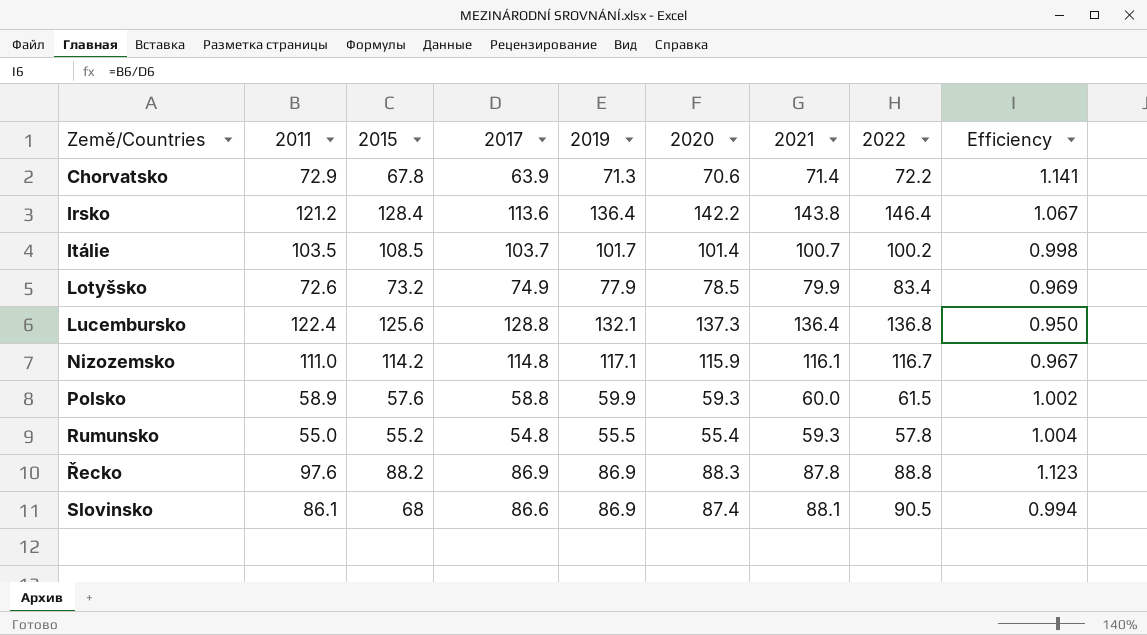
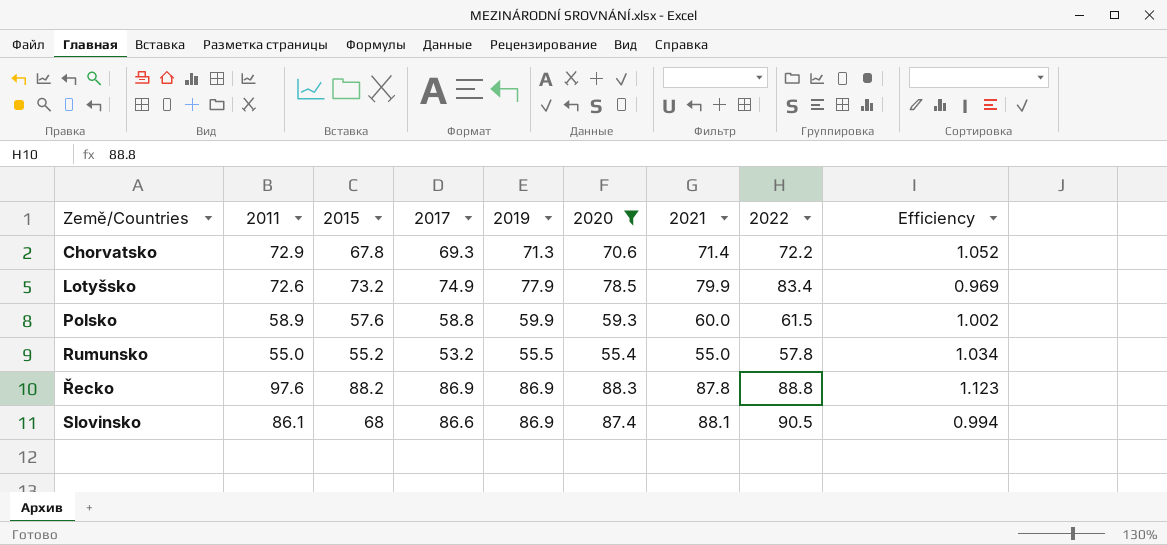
filter: none -> 2020 <= 88.3
Chorvatsko | 2017: 63.9 -> 69.3
Chorvatsko | Efficiency: 1.141 -> 1.052
Rumunsko | 2017: 54.8 -> 53.2
Rumunsko | 2021: 59.3 -> 55.0
Rumunsko | Efficiency: 1.004 -> 1.034

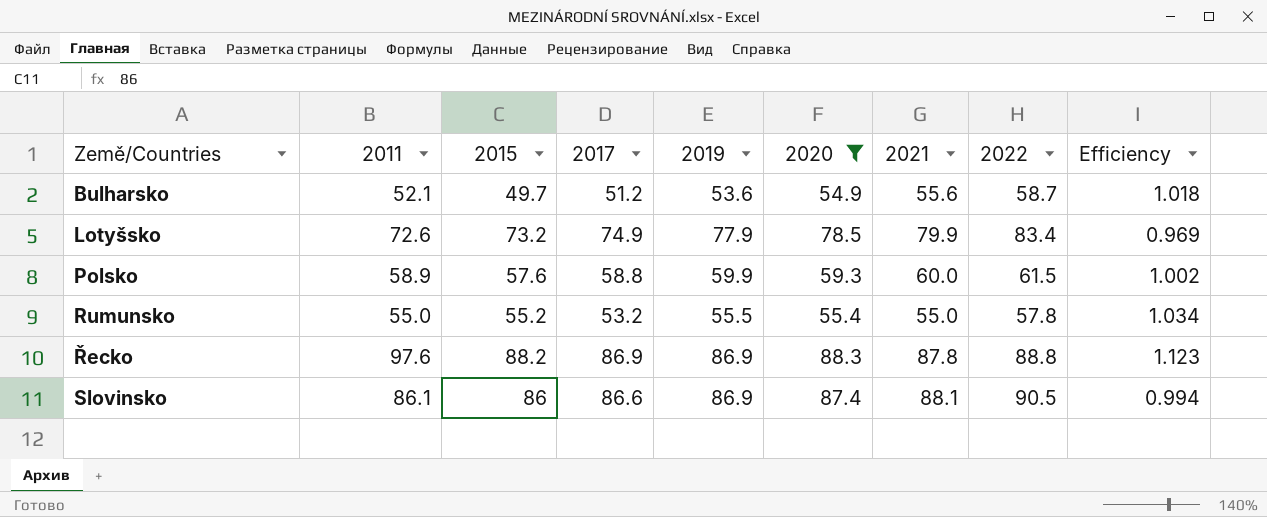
row Chorvatsko: 72.9 | 67.8 | 69.3 | 71.3 | 70.6 | 71.4 | 72.2 | 1.052 -> none
row Bulharsko: none -> 52.1 | 49.7 | 51.2 | 53.6 | 54.9 | 55.6 | 58.7 | 1.018
Slovinsko | 2015: 68 -> 86

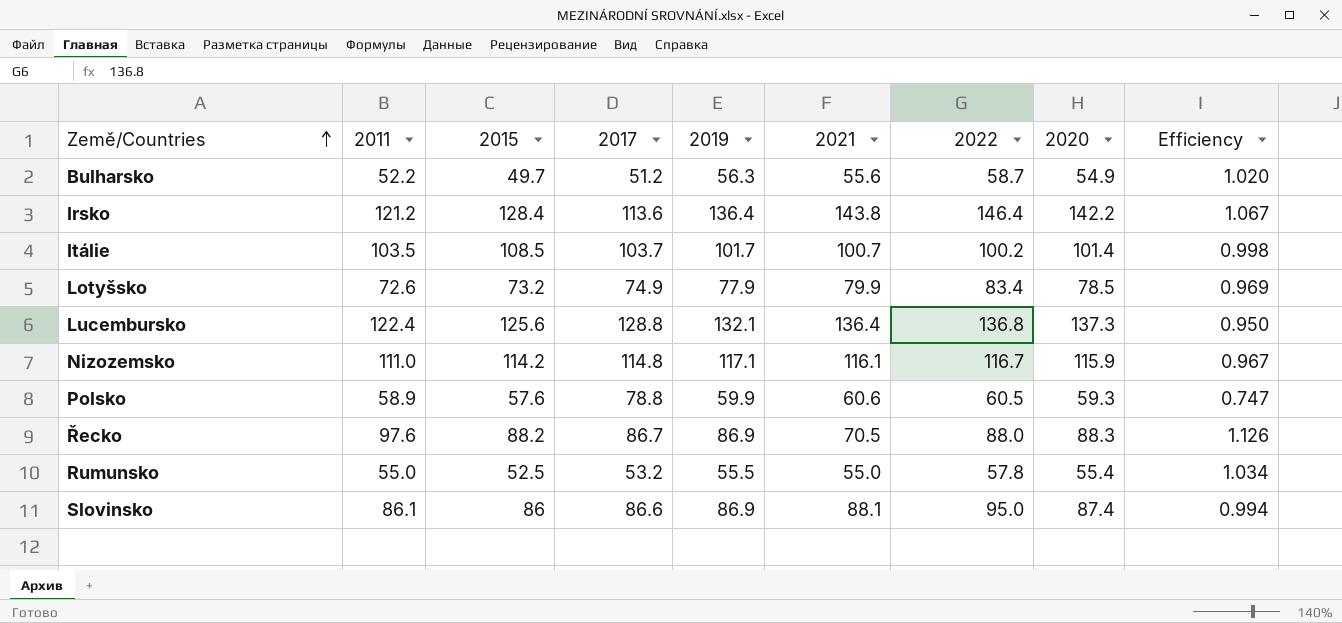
filter: 2020 <= 88.3 -> none
row order: none -> Země/Countries ascending
column 2020 | position: 6 -> 8
Bulharsko | 2011: 52.1 -> 52.2
Bulharsko | 2019: 53.6 -> 56.3
Bulharsko | Efficiency: 1.018 -> 1.020
Polsko | 2017: 58.8 -> 78.8
Polsko | 2021: 60.0 -> 60.6
Polsko | 2022: 61.5 -> 60.5
Polsko | Efficiency: 1.002 -> 0.747
Řecko | 2017: 86.9 -> 86.7
Řecko | 2021: 87.8 -> 70.5
Řecko | 2022: 88.8 -> 88.0
Řecko | Efficiency: 1.123 -> 1.126
Rumunsko | 2015: 55.2 -> 52.5
Slovinsko | 2022: 90.5 -> 95.0

